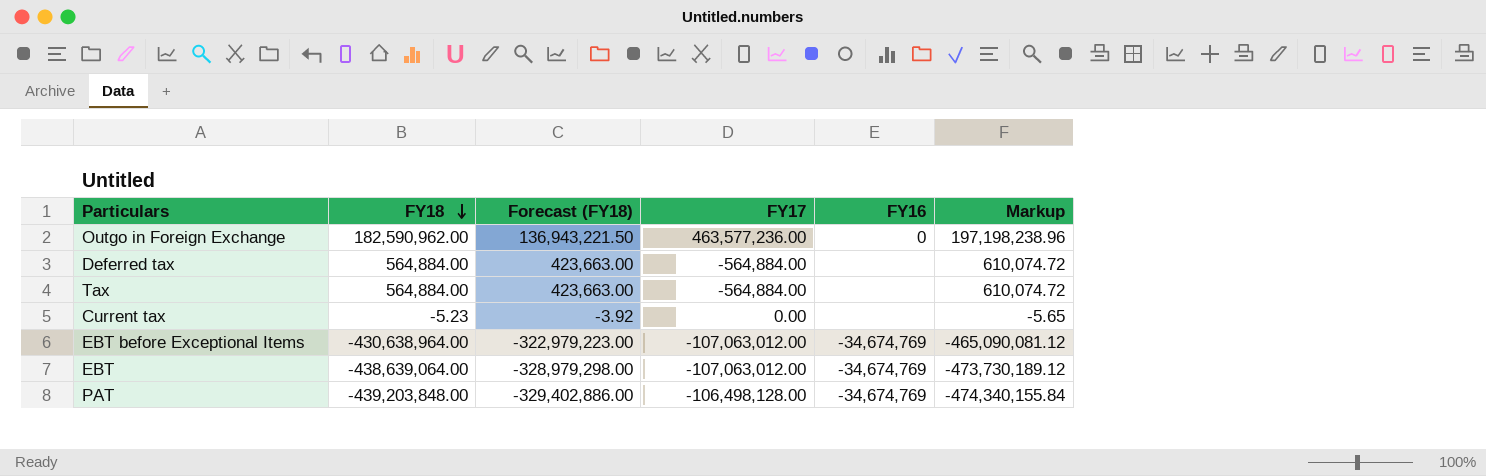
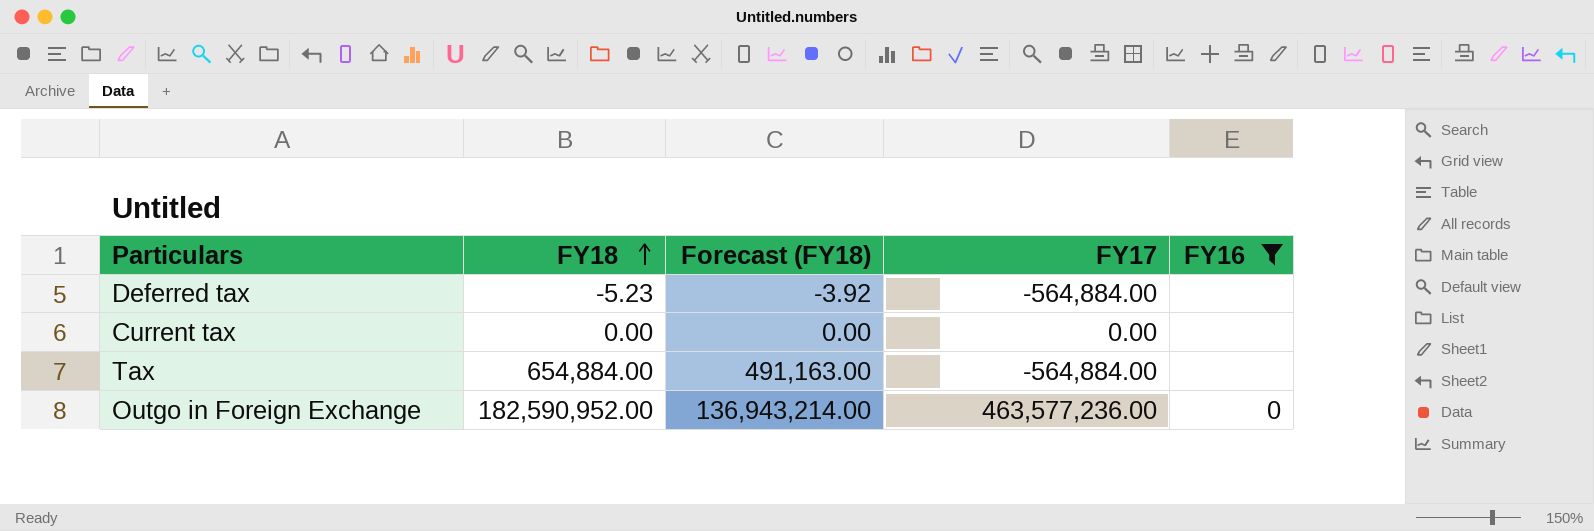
filter: none -> FY16 != -34,674,769
row order: FY18 descending -> FY18 ascending
column Markup | formula: [FY18] * 1.08 -> none
Deferred tax | FY18: 564,884.00 -> -5.23
Deferred tax | Forecast (FY18): 423,663.00 -> -3.92
Current tax | FY18: -5.23 -> 0.00
Current tax | Forecast (FY18): -3.92 -> 0.00
Tax | FY18: 564,884.00 -> 654,884.00
Tax | Forecast (FY18): 423,663.00 -> 491,163.00
Outgo in Foreign Exchange | FY18: 182,590,962.00 -> 182,590,952.00
Outgo in Foreign Exchange | Forecast (FY18): 136,943,221.50 -> 136,943,214.00

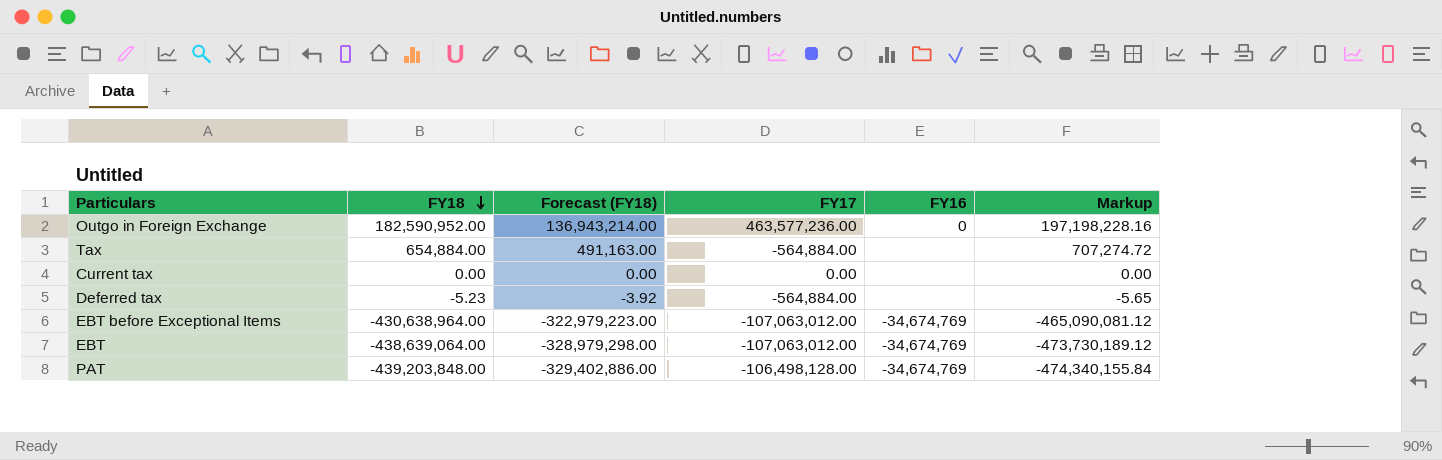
filter: FY16 != -34,674,769 -> none
row order: FY18 ascending -> FY18 descending
column Markup | formula: none -> [FY18] * 1.08

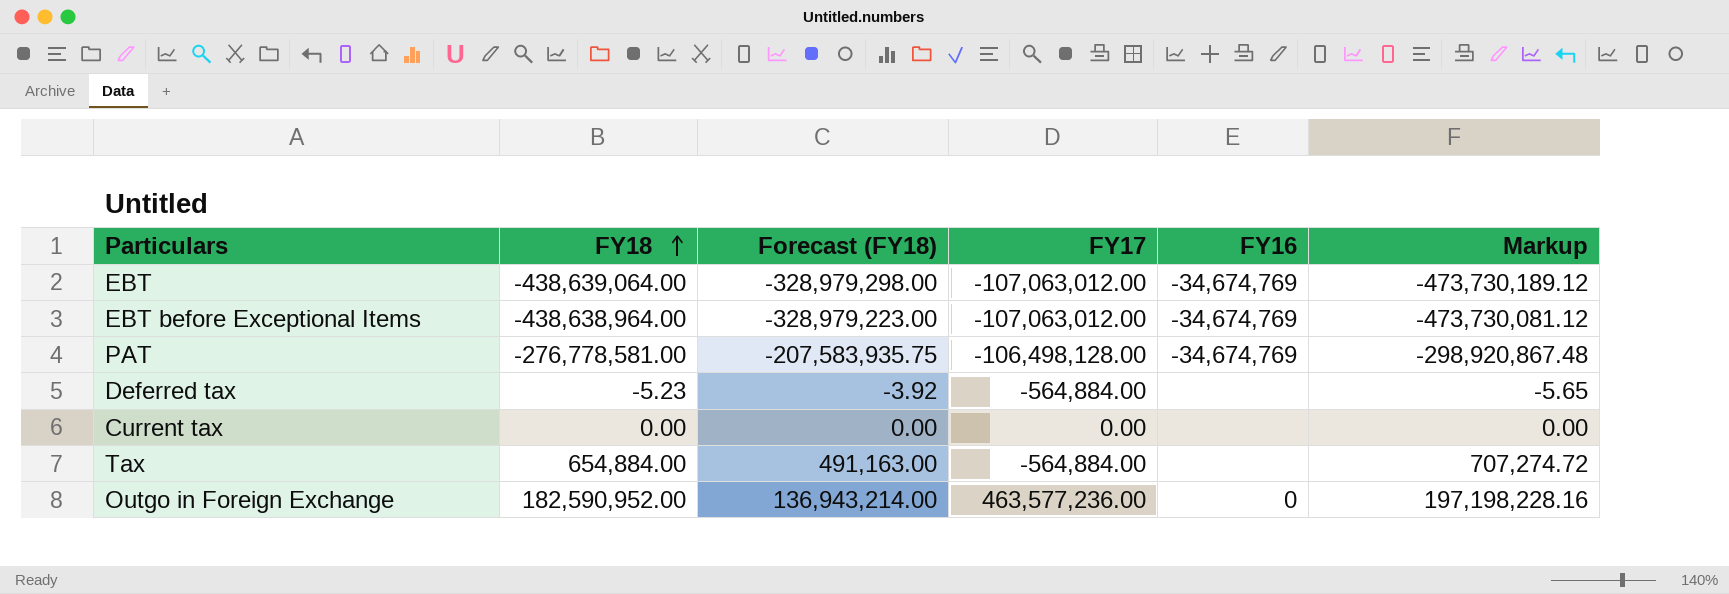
row order: FY18 descending -> FY18 ascending
EBT before Exceptional Items | FY18: -430,638,964.00 -> -438,638,964.00
EBT before Exceptional Items | Forecast (FY18): -322,979,223.00 -> -328,979,223.00
EBT before Exceptional Items | Markup: -465,090,081.12 -> -473,730,081.12
PAT | FY18: -439,203,848.00 -> -276,778,581.00
PAT | Forecast (FY18): -329,402,886.00 -> -207,583,935.75
PAT | Markup: -474,340,155.84 -> -298,920,867.48

